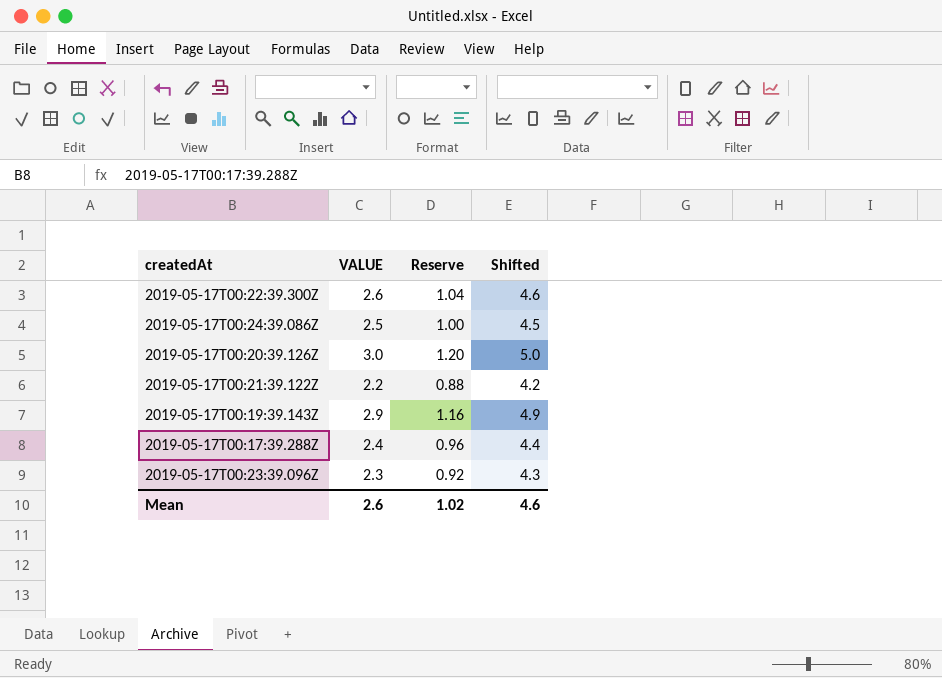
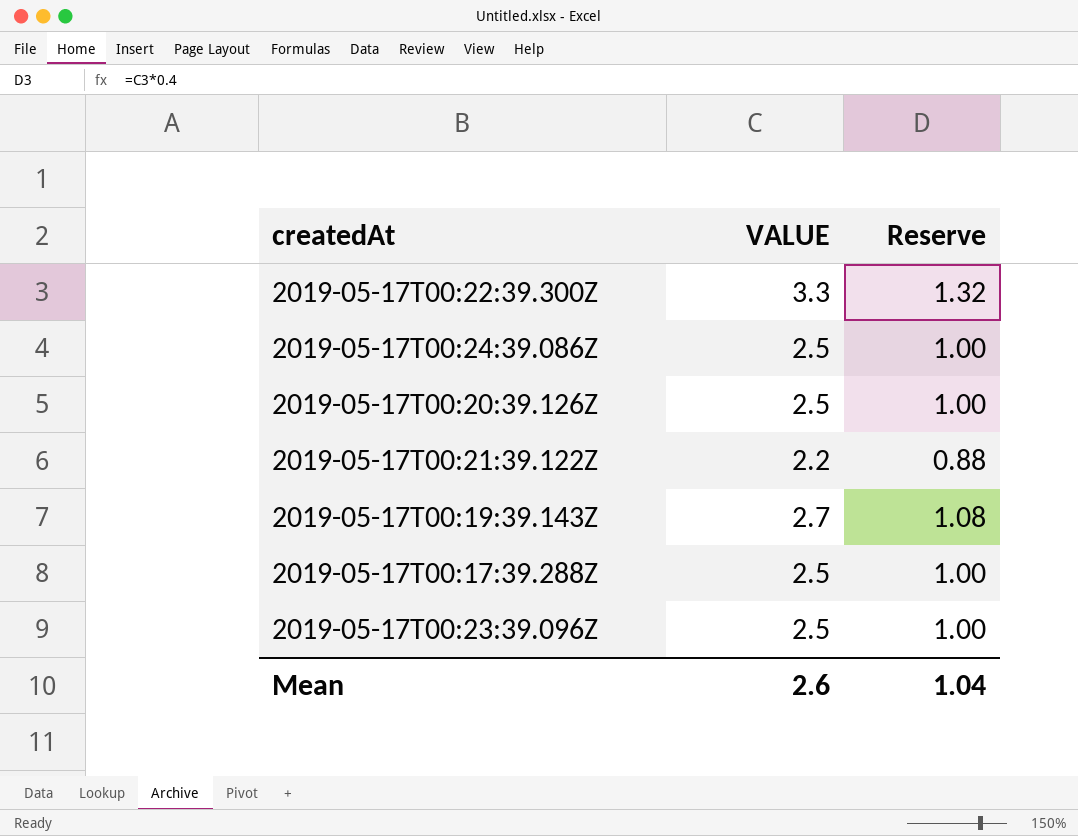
column Shifted | formula: [VALUE] + 2 -> none
2019-05-17T00:22:39.300Z | VALUE: 2.6 -> 3.3
2019-05-17T00:22:39.300Z | Reserve: 1.04 -> 1.32
2019-05-17T00:20:39.126Z | VALUE: 3.0 -> 2.5
2019-05-17T00:20:39.126Z | Reserve: 1.20 -> 1.00
2019-05-17T00:19:39.143Z | VALUE: 2.9 -> 2.7
2019-05-17T00:19:39.143Z | Reserve: 1.16 -> 1.08
2019-05-17T00:17:39.288Z | VALUE: 2.4 -> 2.5
2019-05-17T00:17:39.288Z | Reserve: 0.96 -> 1.00
2019-05-17T00:23:39.096Z | VALUE: 2.3 -> 2.5
2019-05-17T00:23:39.096Z | Reserve: 0.92 -> 1.00
Mean | Reserve: 1.02 -> 1.04

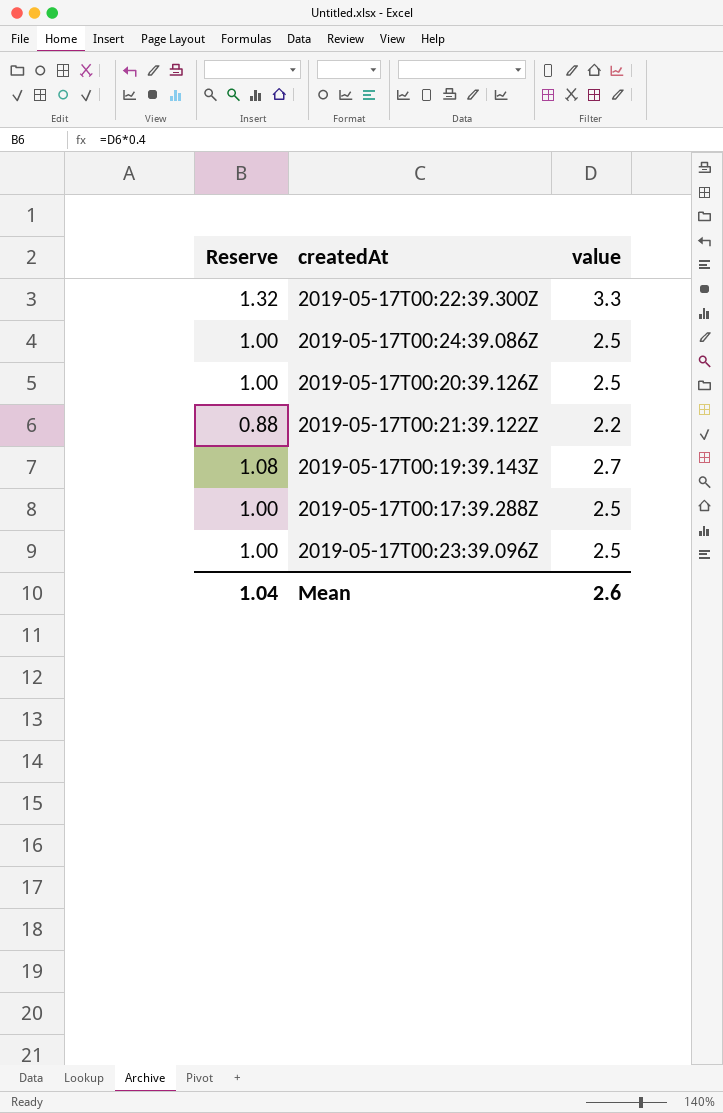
column Reserve | position: 3 -> 1
column name: VALUE -> value

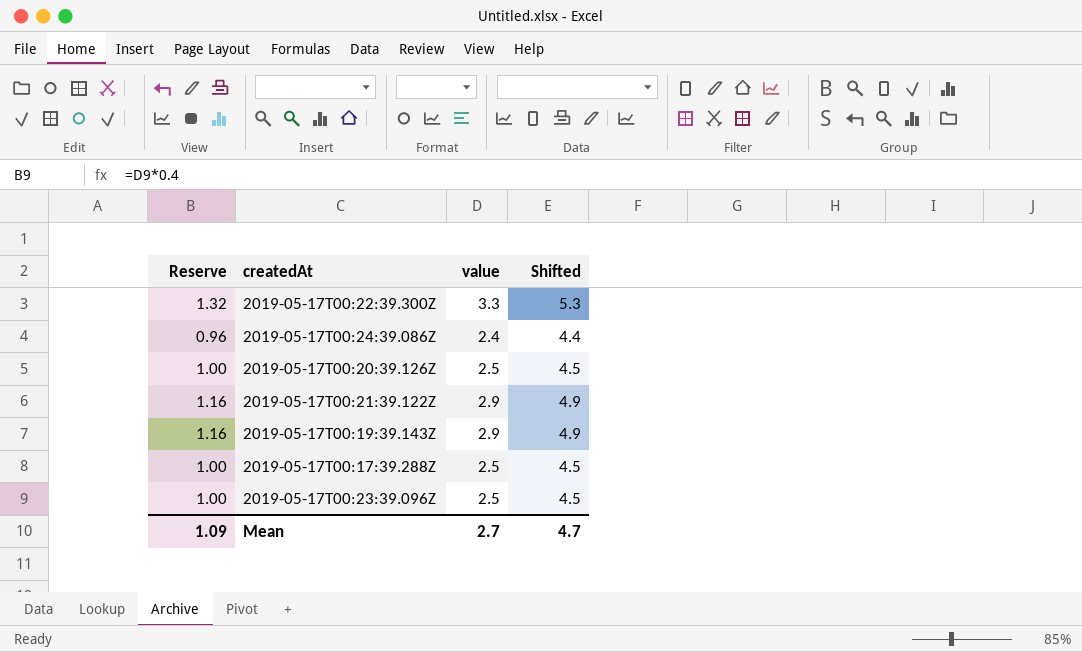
column Shifted | formula: none -> [value] + 2
2019-05-17T00:24:39.086Z | Reserve: 1.00 -> 0.96
2019-05-17T00:24:39.086Z | value: 2.5 -> 2.4
2019-05-17T00:21:39.122Z | Reserve: 0.88 -> 1.16
2019-05-17T00:21:39.122Z | value: 2.2 -> 2.9
2019-05-17T00:19:39.143Z | Reserve: 1.08 -> 1.16
2019-05-17T00:19:39.143Z | value: 2.7 -> 2.9
Mean | Reserve: 1.04 -> 1.09
Mean | value: 2.6 -> 2.7

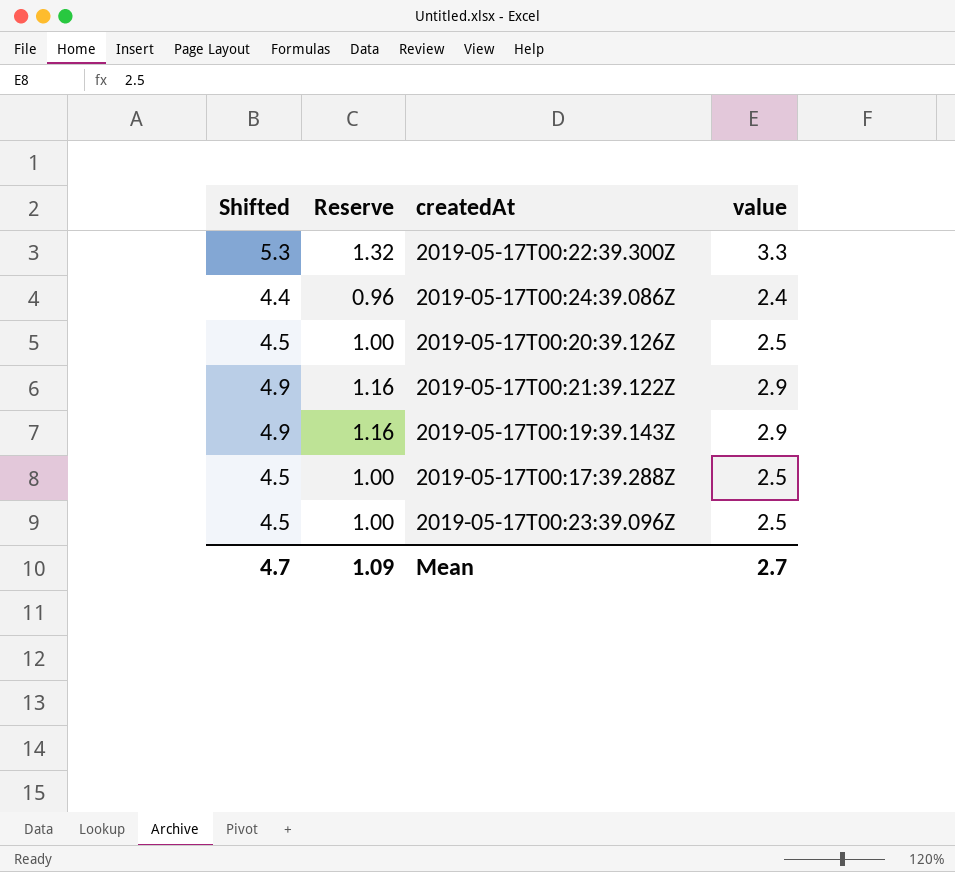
column Shifted | position: 4 -> 1

